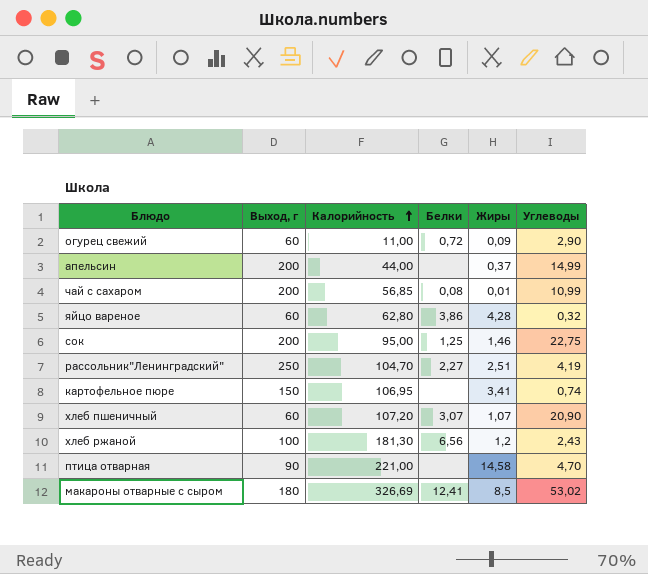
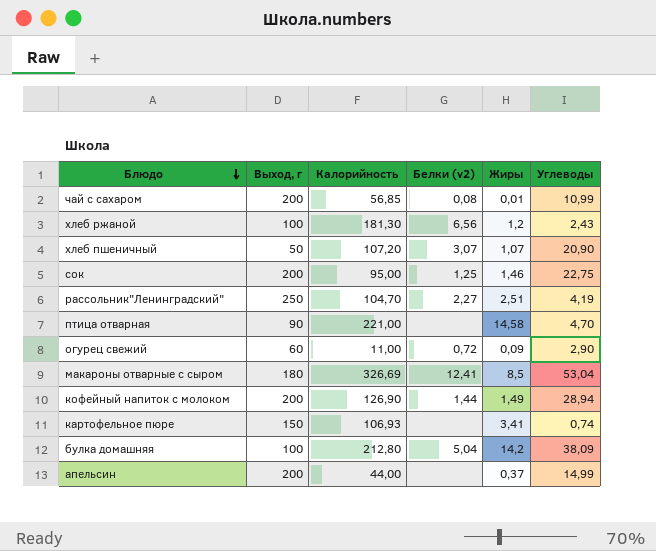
row order: Калорийность ascending -> Блюдо descending
column name: Белки -> Белки (v2)
row яйцо вареное: 60 | 62,80 | 3,86 | 4,28 | 0,32 -> none
хлеб пшеничный | Выход, г: 60 -> 50
макароны отварные с сыром | Углеводы: 53,02 -> 53,04
row кофейный напиток с молоком: none -> 200 | 126,90 | 1,44 | 1,49 | 28,94
картофельное пюре | Калорийность: 106,95 -> 106,93
row булка домашняя: none -> 100 | 212,80 | 5,04 | 14,2 | 38,09

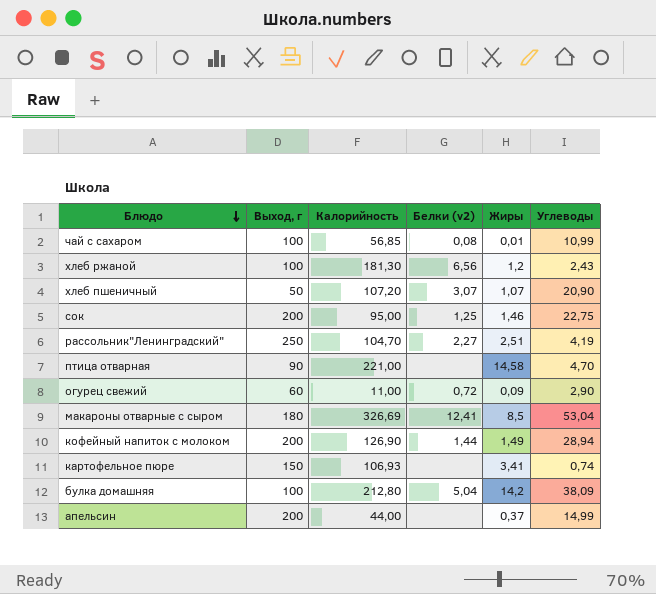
чай с сахаром | Выход, г: 200 -> 100

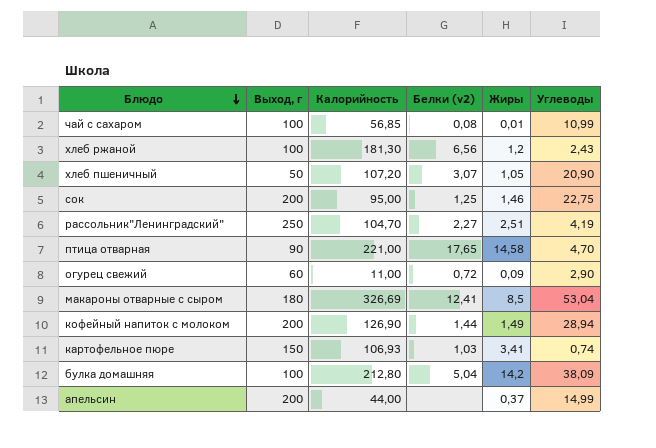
хлеб пшеничный | Жиры: 1,07 -> 1,05
птица отварная | Белки (v2): none -> 17,65
картофельное пюре | Белки (v2): none -> 1,03

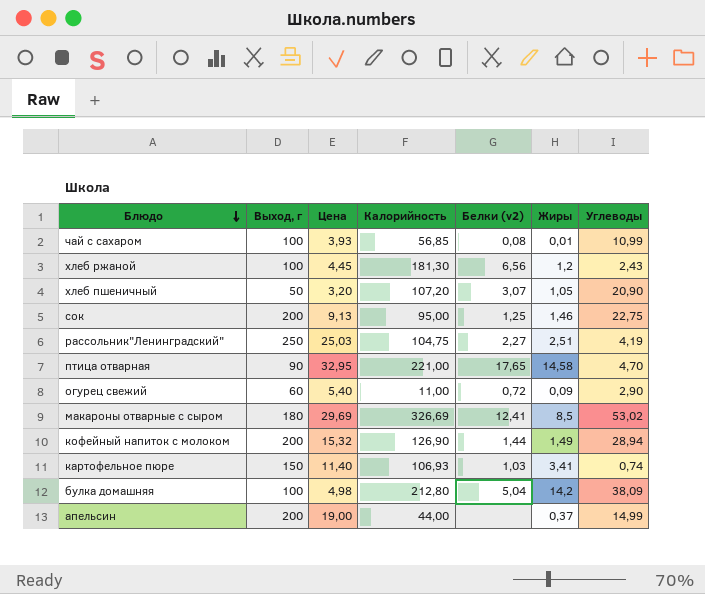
column Цена | position: none -> 3
рассольник"Ленинградский" | Калорийность: 104,70 -> 104,75
макароны отварные с сыром | Углеводы: 53,04 -> 53,02

